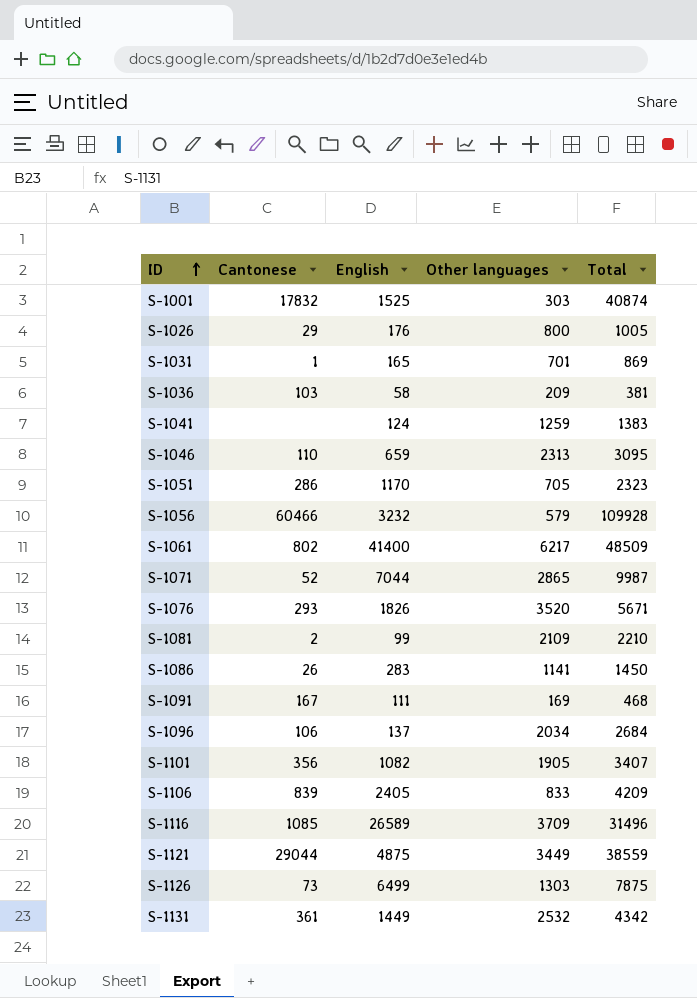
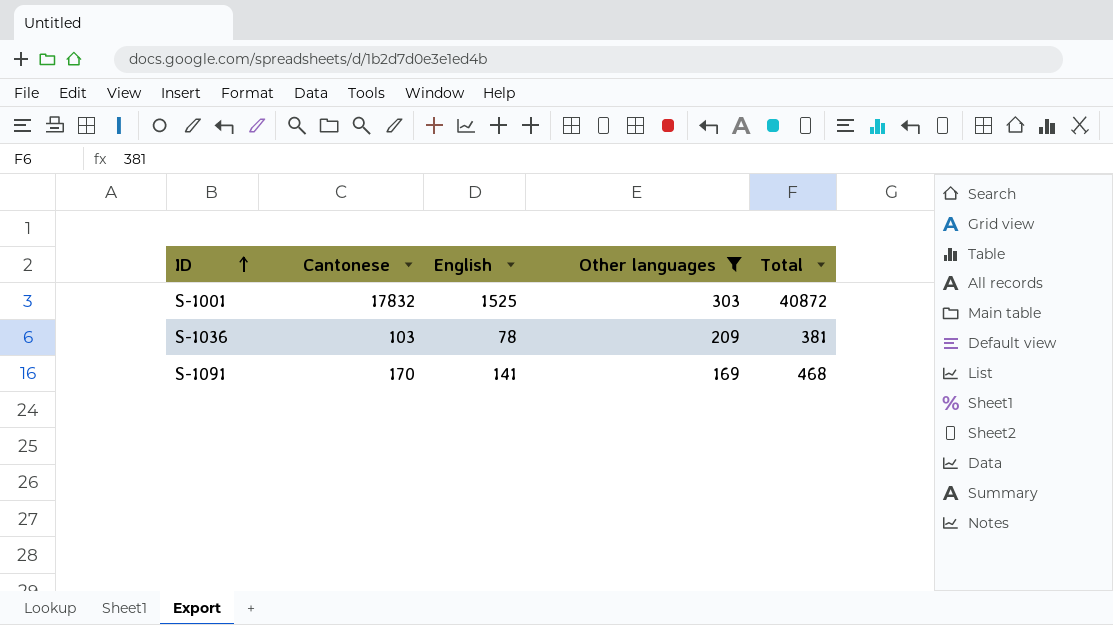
filter: none -> Other languages <= 303
S-1001 | Total: 40874 -> 40872
S-1036 | English: 58 -> 78
S-1091 | Cantonese: 167 -> 170
S-1091 | English: 111 -> 141

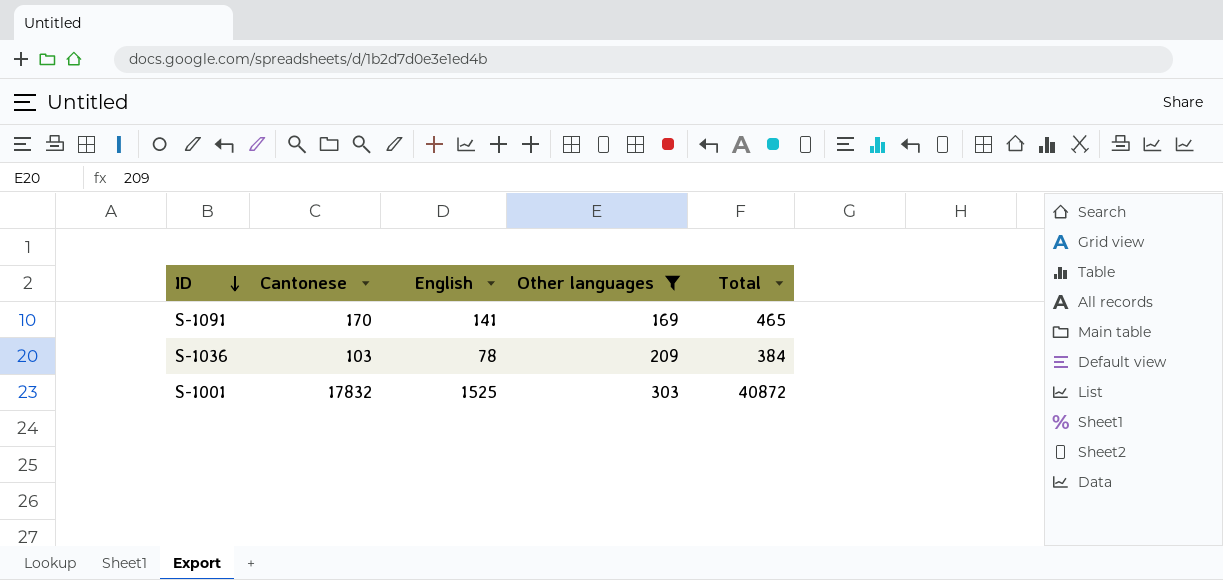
row order: ID ascending -> ID descending
S-1091 | Total: 468 -> 465
S-1036 | Total: 381 -> 384

